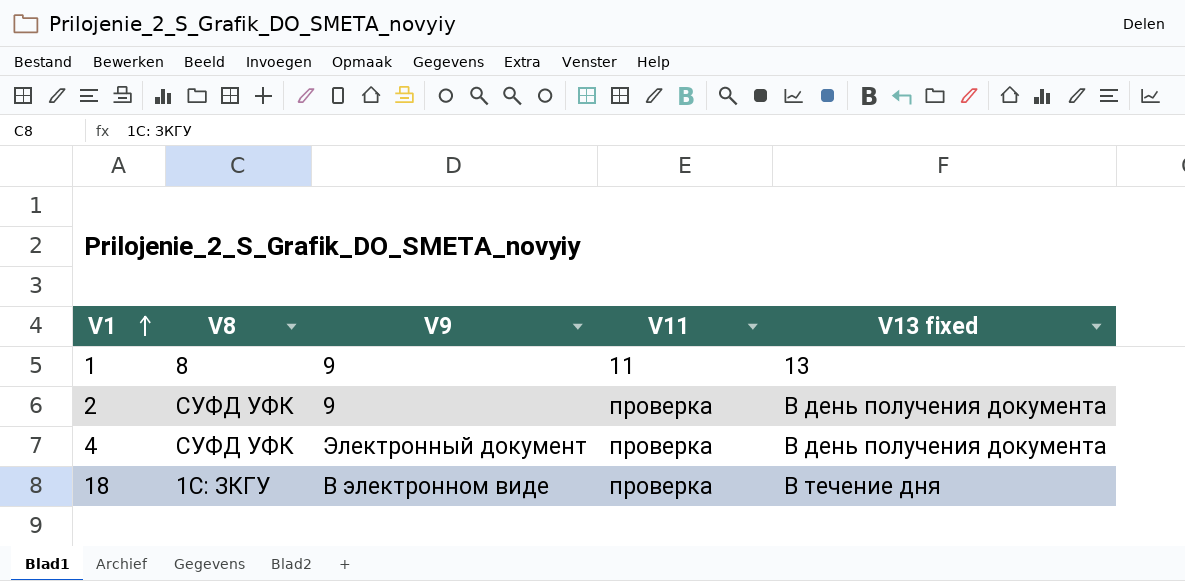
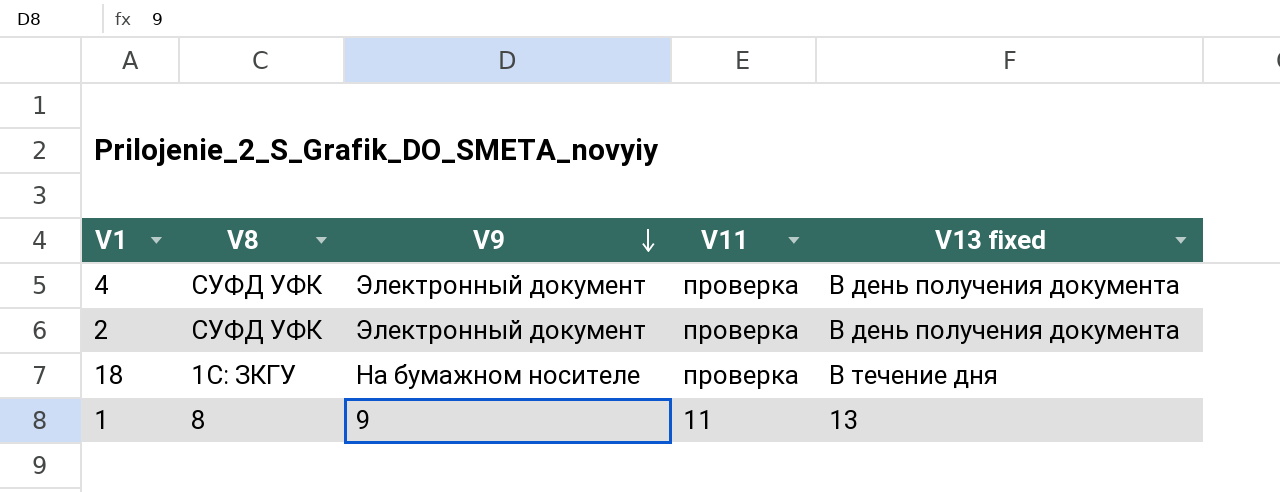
row order: V1 ascending -> V9 descending
2 | V9: 9 -> Электронный документ
18 | V9: В электронном виде -> На бумажном носителе

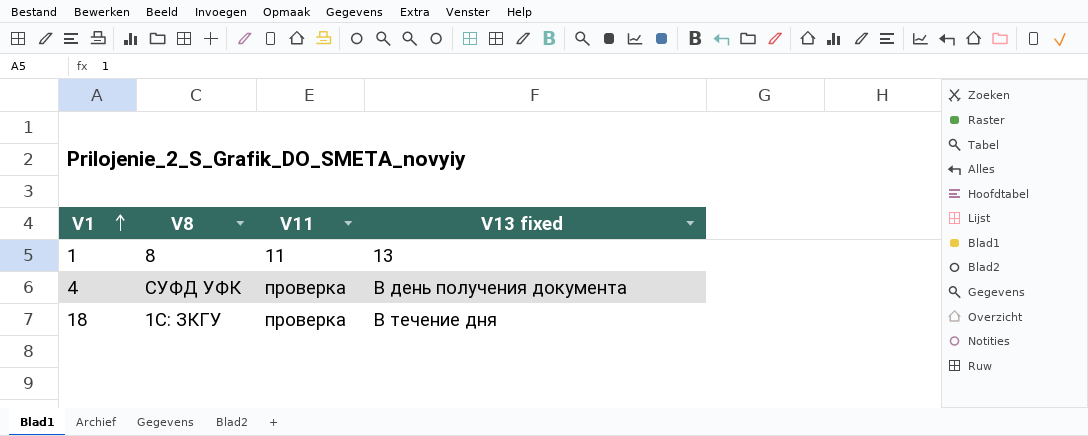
row order: V9 descending -> V1 ascending
column V9 | position: 3 -> none
row 2: СУФД УФК | Электронный документ | проверка | В день получения документа -> none

